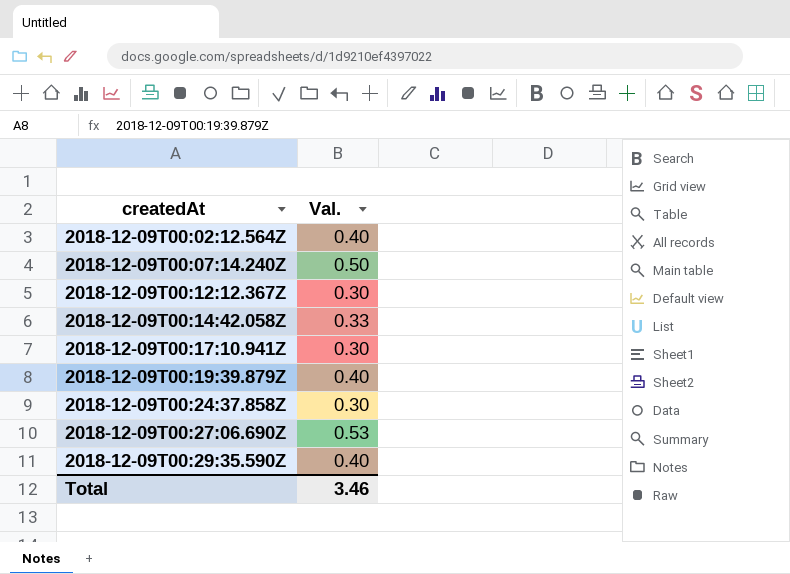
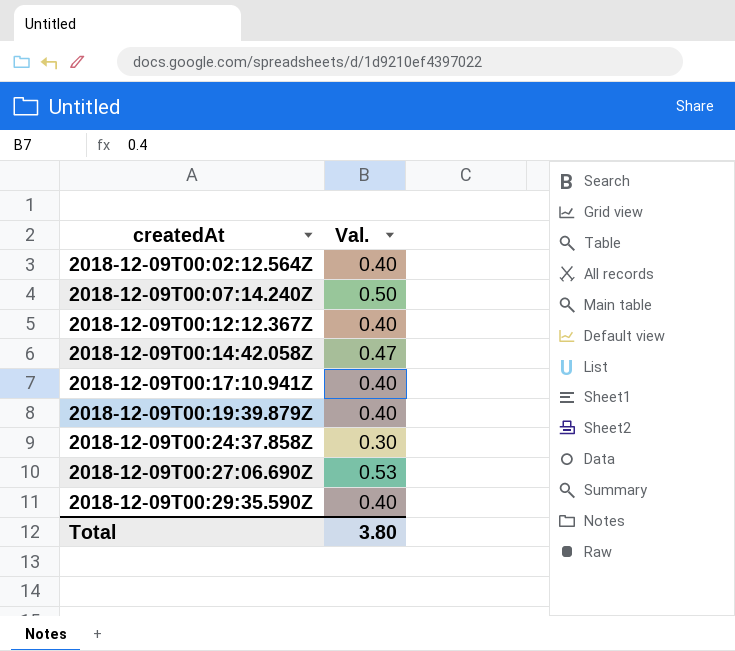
2018-12-09T00:12:12.367Z | Val.: 0.30 -> 0.40
2018-12-09T00:14:42.058Z | Val.: 0.33 -> 0.47
2018-12-09T00:17:10.941Z | Val.: 0.30 -> 0.40
Total | Val.: 3.46 -> 3.80

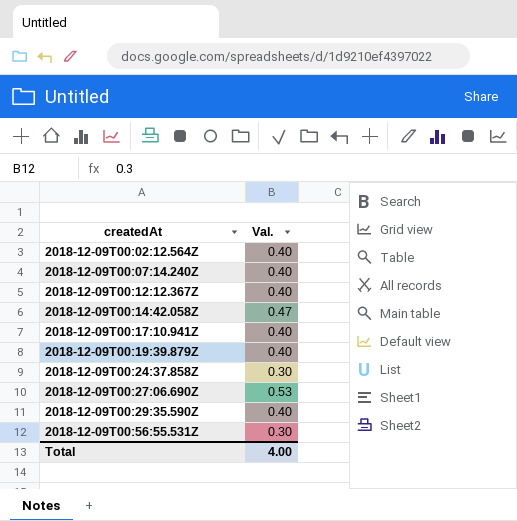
2018-12-09T00:07:14.240Z | Val.: 0.50 -> 0.40
row 2018-12-09T00:56:55.531Z: none -> 0.30
Total | Val.: 3.80 -> 4.00

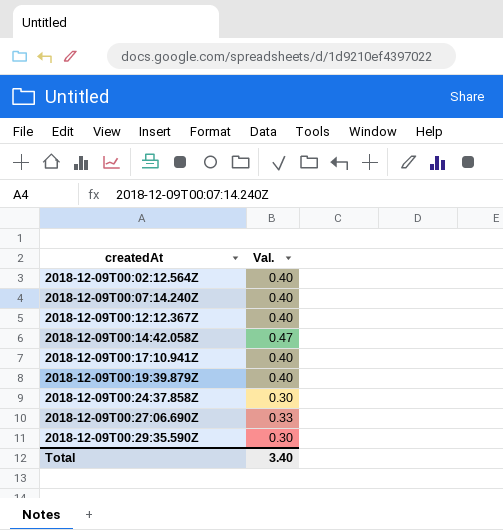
row 2018-12-09T00:56:55.531Z: 0.30 -> none
2018-12-09T00:27:06.690Z | Val.: 0.53 -> 0.33
2018-12-09T00:29:35.590Z | Val.: 0.40 -> 0.30
Total | Val.: 4.00 -> 3.40

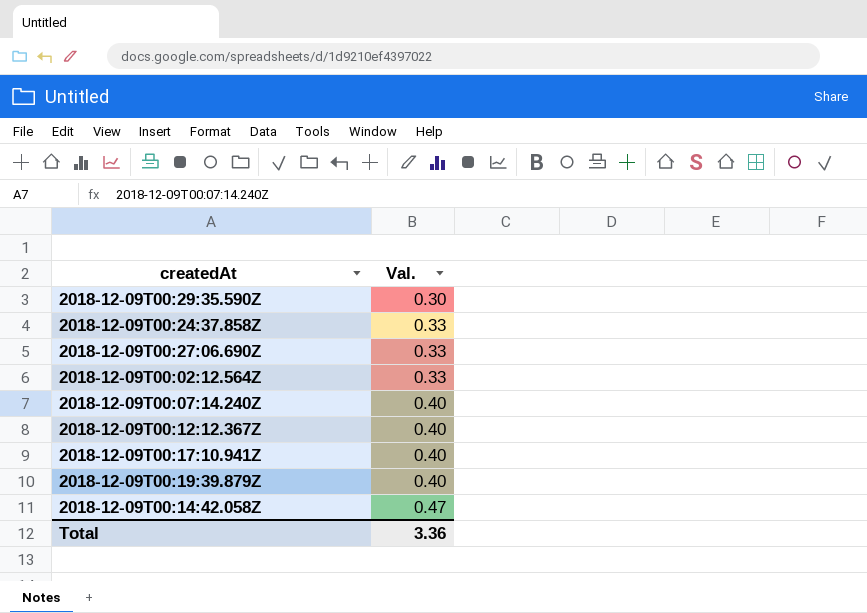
row order: createdAt ascending -> Val. ascending
2018-12-09T00:24:37.858Z | Val.: 0.30 -> 0.33
2018-12-09T00:02:12.564Z | Val.: 0.40 -> 0.33
Total | Val.: 3.40 -> 3.36

